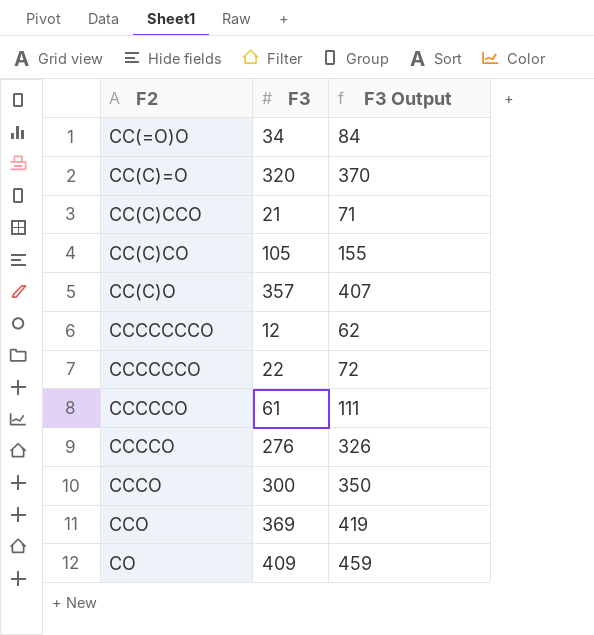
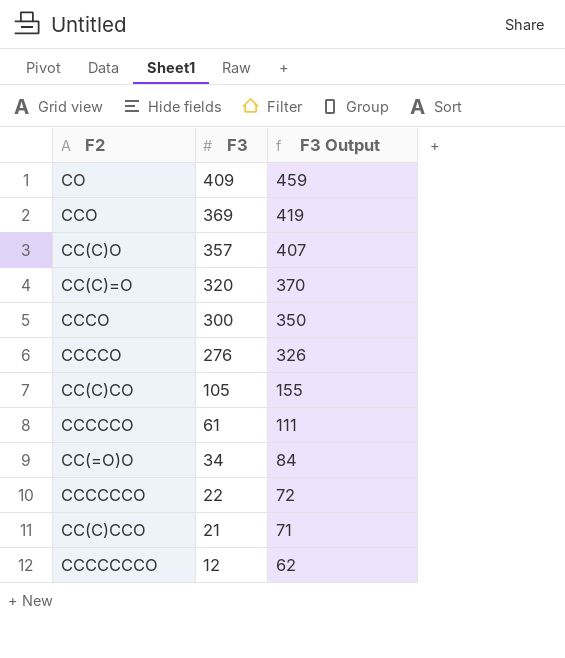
row order: F2 ascending -> F3 descending

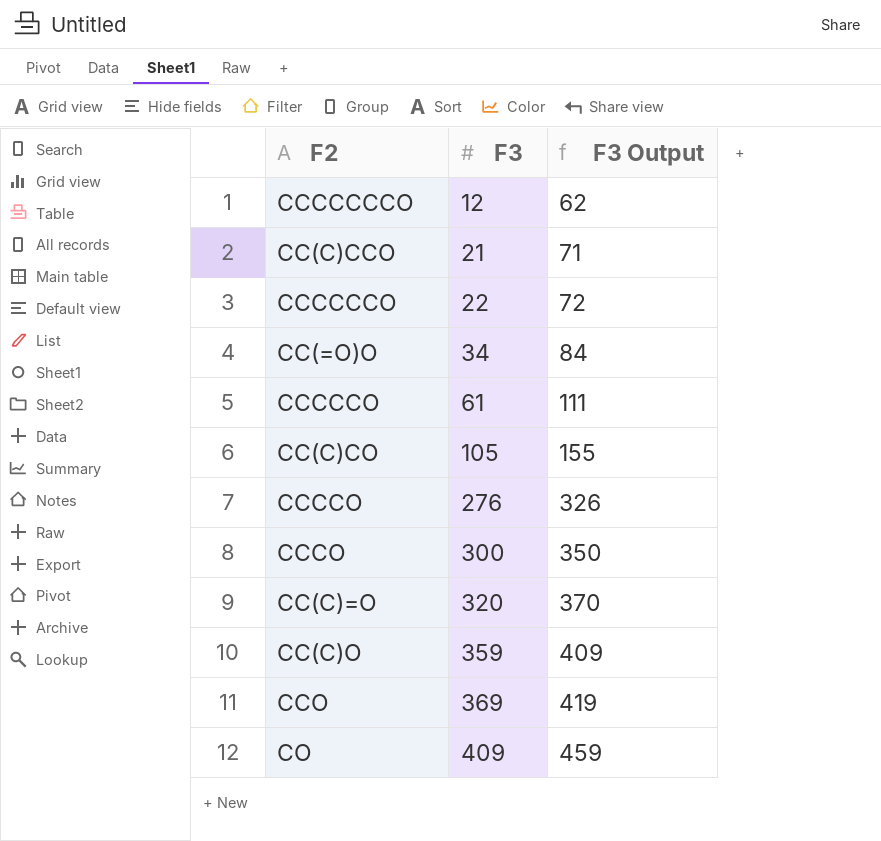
row order: F3 descending -> F3 ascending
CC(C)O | F3: 357 -> 359
CC(C)O | F3 Output: 407 -> 409

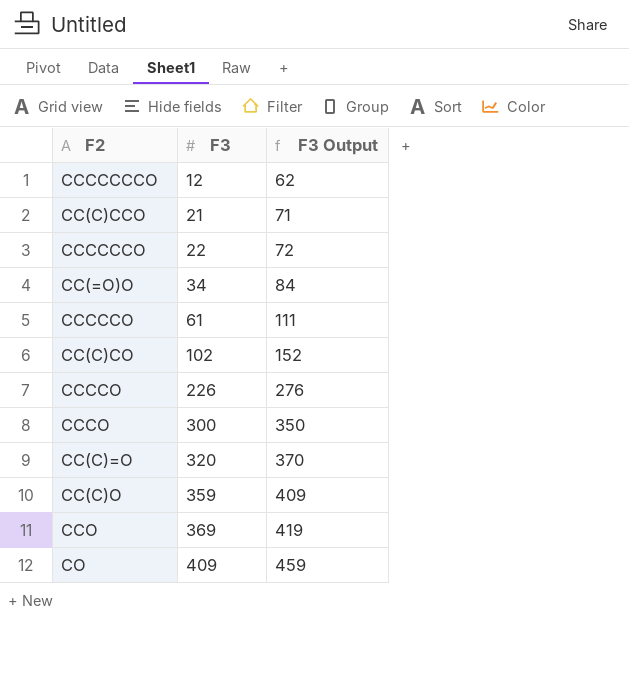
CC(C)CO | F3: 105 -> 102
CC(C)CO | F3 Output: 155 -> 152
CCCCO | F3: 276 -> 226
CCCCO | F3 Output: 326 -> 276

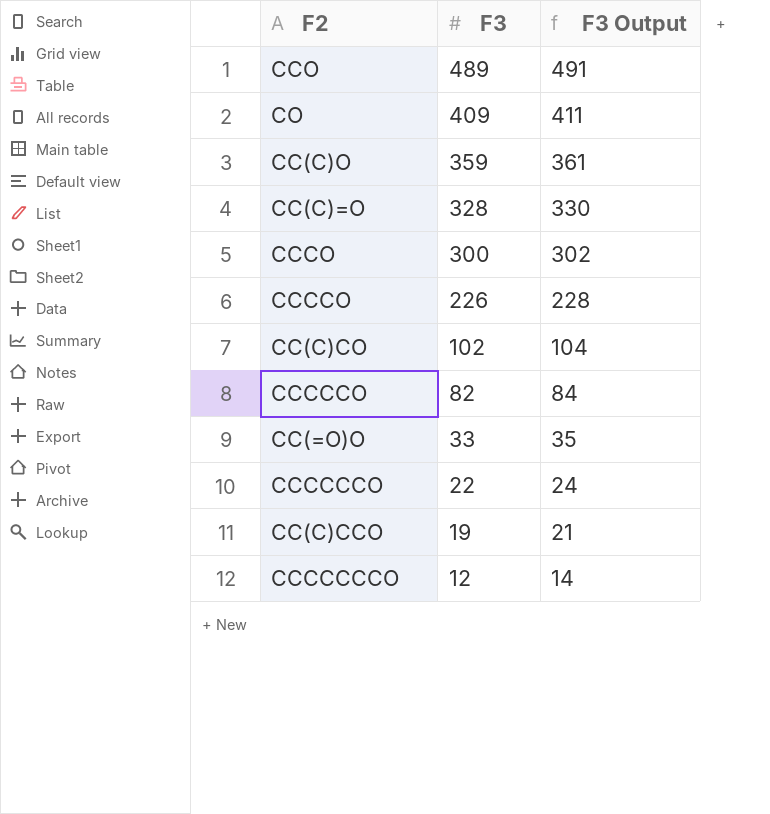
row order: F3 ascending -> F3 descending
column F3 Output | formula: [F3] + 50 -> [F3] + 2
CCO | F3: 369 -> 489
CC(C)=O | F3: 320 -> 328
CCCCCO | F3: 61 -> 82
CC(=O)O | F3: 34 -> 33
CC(C)CCO | F3: 21 -> 19

